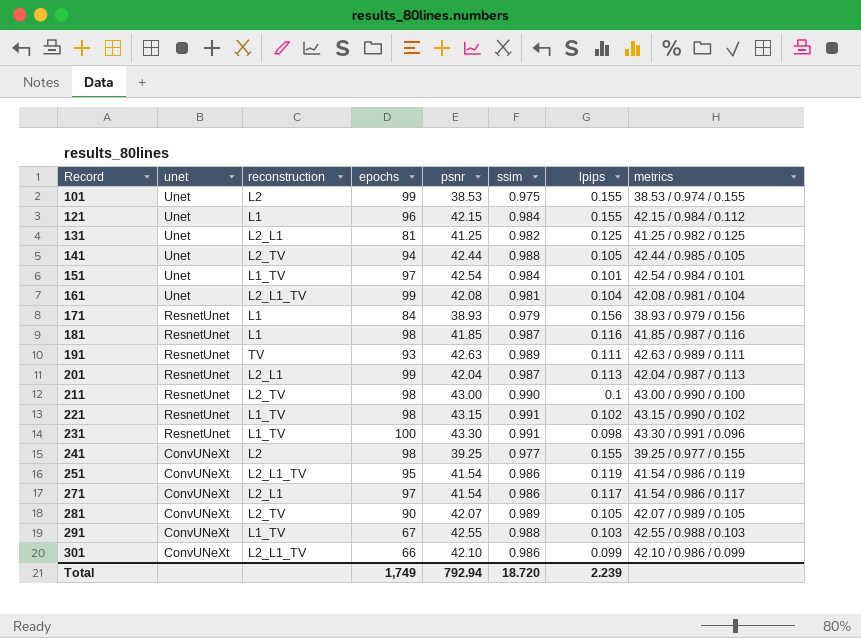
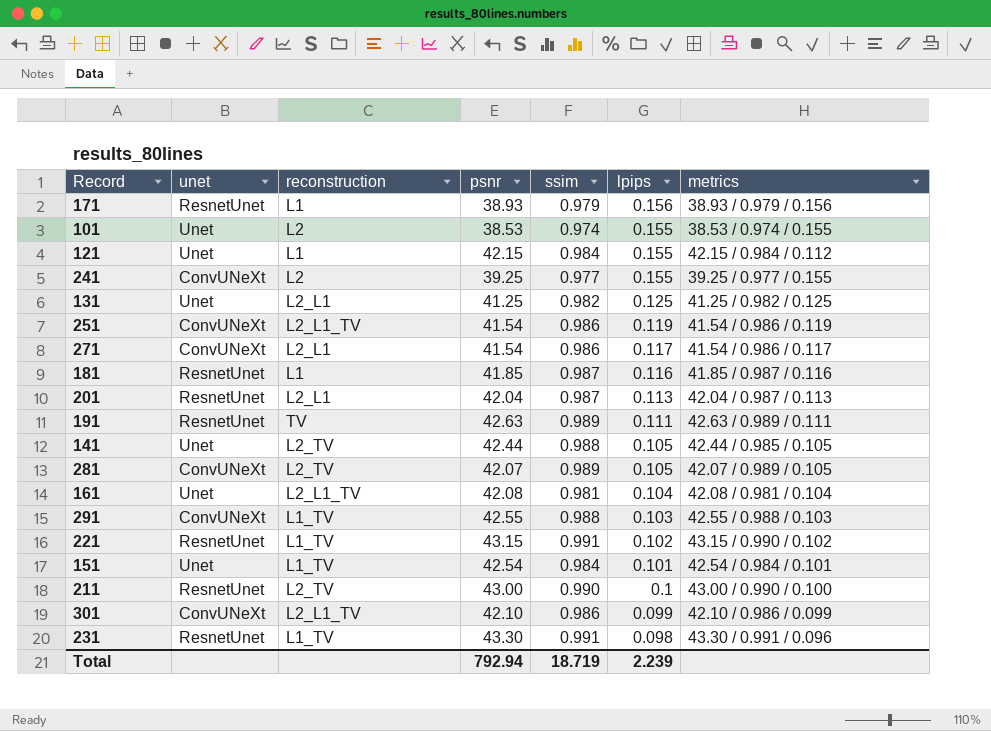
row order: Record ascending -> lpips descending
column epochs | position: 4 -> none
101 | ssim: 0.975 -> 0.974
Total | ssim: 18.720 -> 18.719

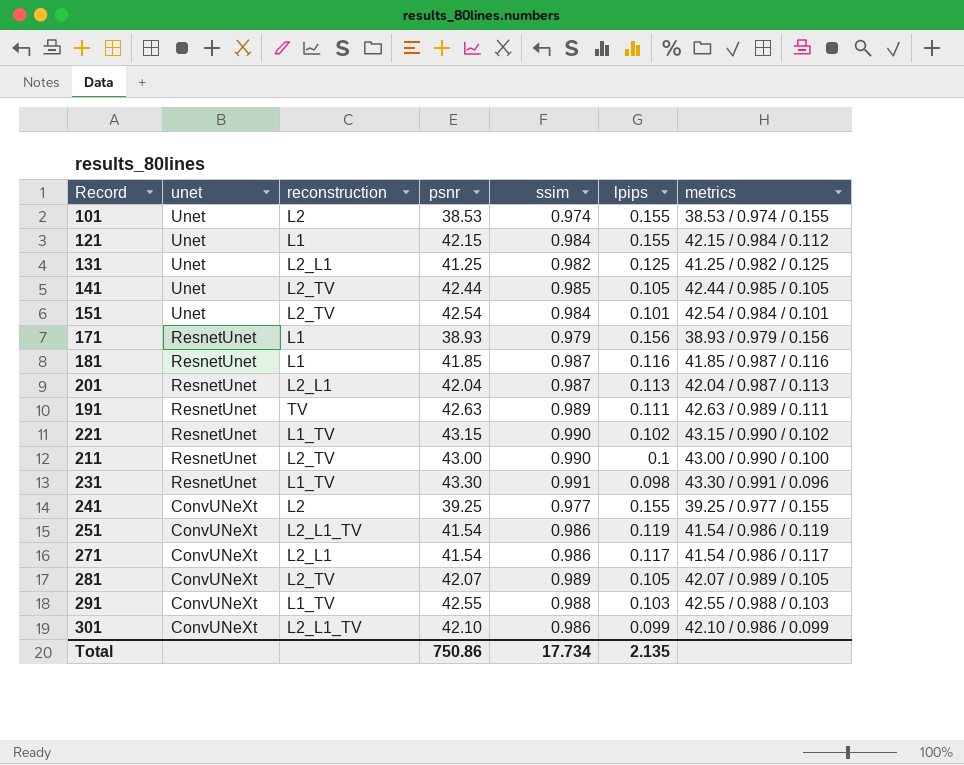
row order: lpips descending -> unet descending
row 161: Unet | L2_L1_TV | 42.08 | 0.981 | 0.104 | 42.08 / 0.981 / 0.104 -> none
141 | ssim: 0.988 -> 0.985
151 | reconstruction: L1_TV -> L2_TV
221 | ssim: 0.991 -> 0.990
Total | psnr: 792.94 -> 750.86
Total | ssim: 18.719 -> 17.734
Total | lpips: 2.239 -> 2.135

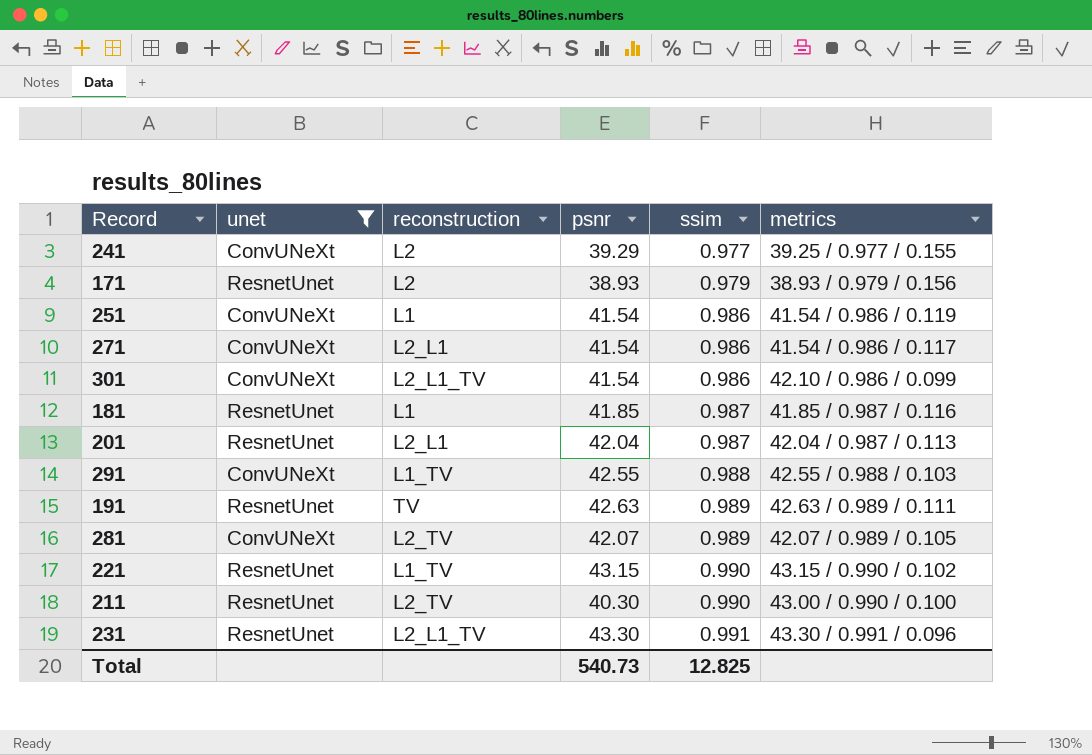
filter: none -> unet != Unet
row order: unet descending -> ssim ascending
column lpips | position: 6 -> none
241 | psnr: 39.25 -> 39.29
171 | reconstruction: L1 -> L2
251 | reconstruction: L2_L1_TV -> L1
301 | psnr: 42.10 -> 41.54
211 | psnr: 43.00 -> 40.30
231 | reconstruction: L1_TV -> L2_L1_TV
Total | psnr: 750.86 -> 540.73
Total | ssim: 17.734 -> 12.825

